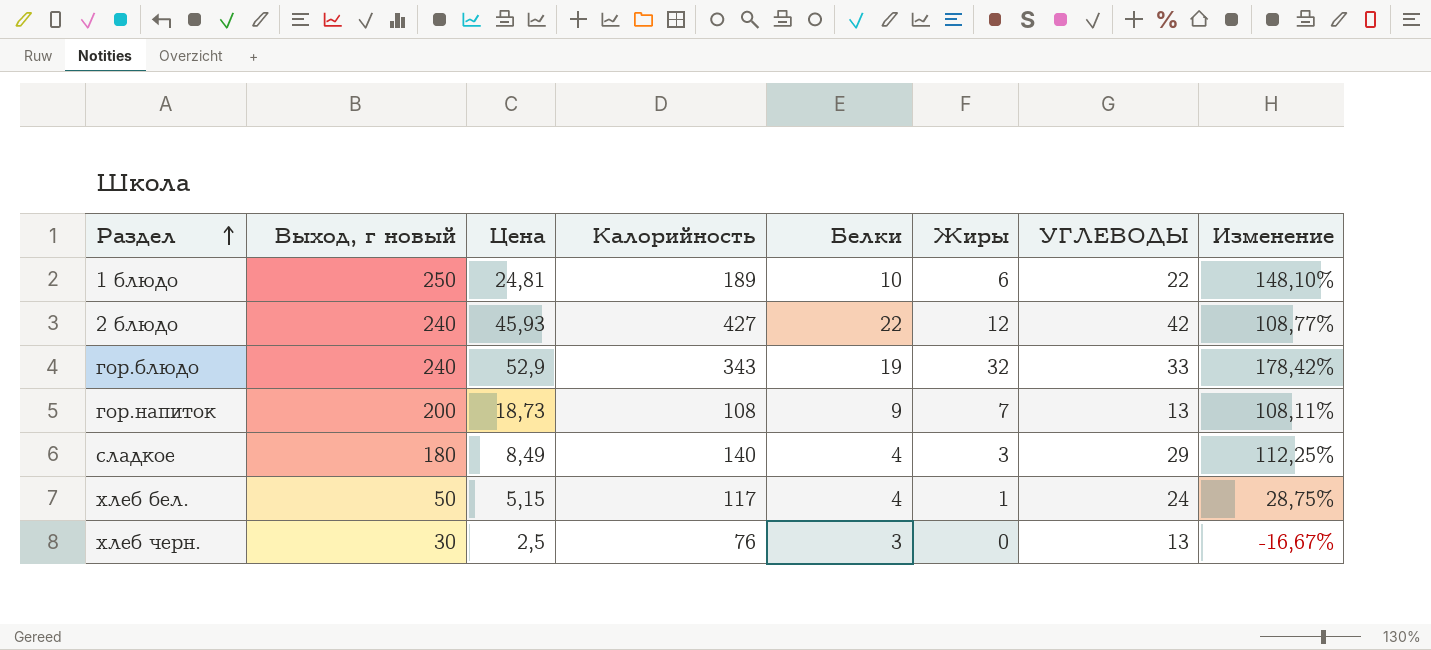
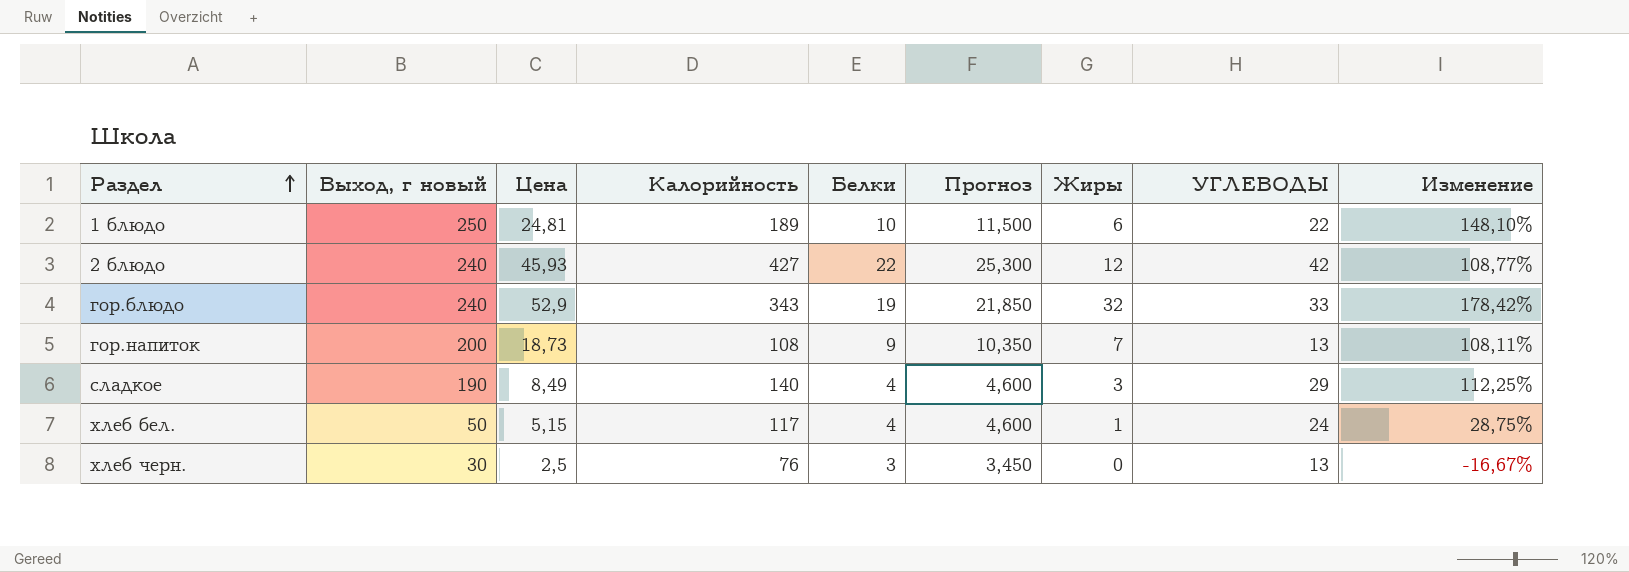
column Прогноз | formula: none -> [Белки] * 1,15
сладкое | Выход, г новый: 180 -> 190

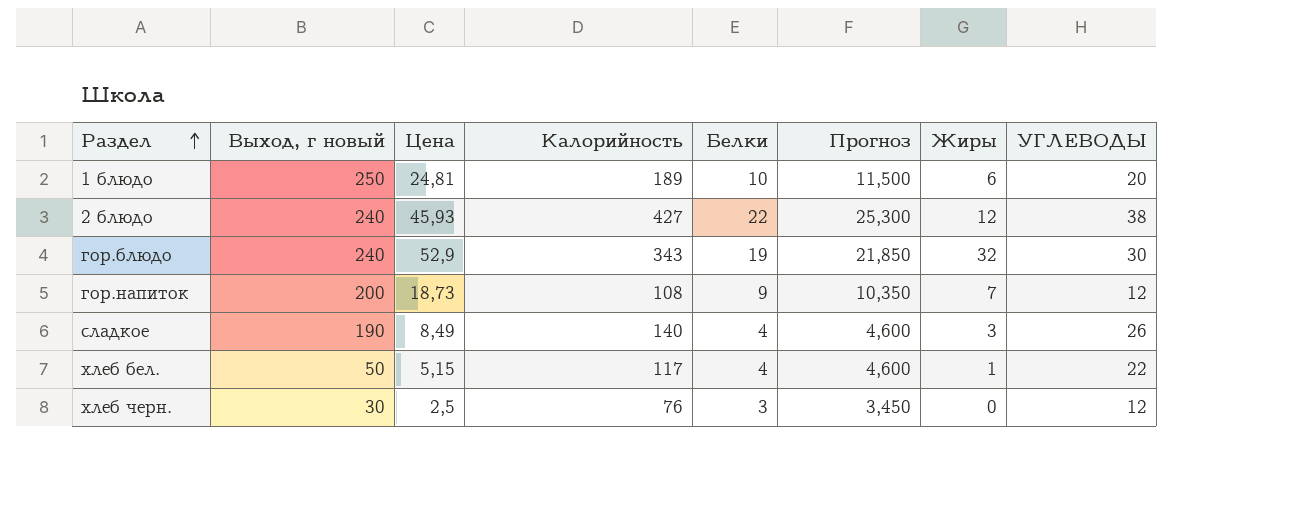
column Изменение | formula: ([Цена] - [Белки]) / [Белки] -> none
1 блюдо | УГЛЕВОДЫ: 22 -> 20
2 блюдо | УГЛЕВОДЫ: 42 -> 38
гор.блюдо | УГЛЕВОДЫ: 33 -> 30
гор.напиток | УГЛЕВОДЫ: 13 -> 12
сладкое | УГЛЕВОДЫ: 29 -> 26
хлеб бел. | УГЛЕВОДЫ: 24 -> 22
хлеб черн. | УГЛЕВОДЫ: 13 -> 12

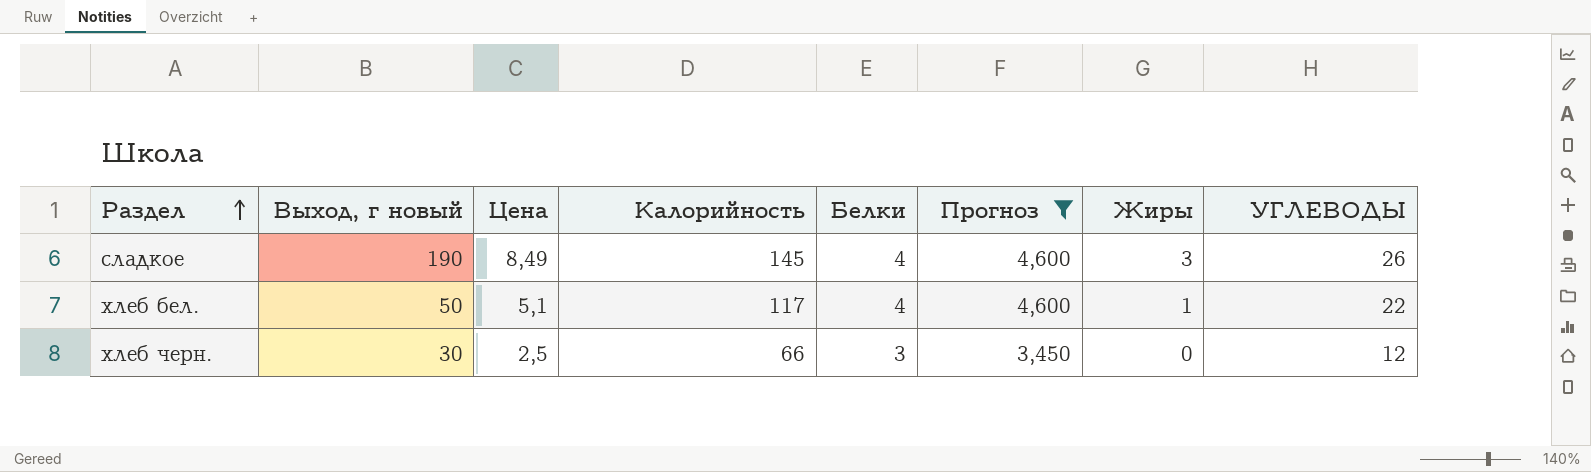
filter: none -> Прогноз <= 4,600
сладкое | Калорийность: 140 -> 145
хлеб бел. | Цена: 5,15 -> 5,1
хлеб черн. | Калорийность: 76 -> 66

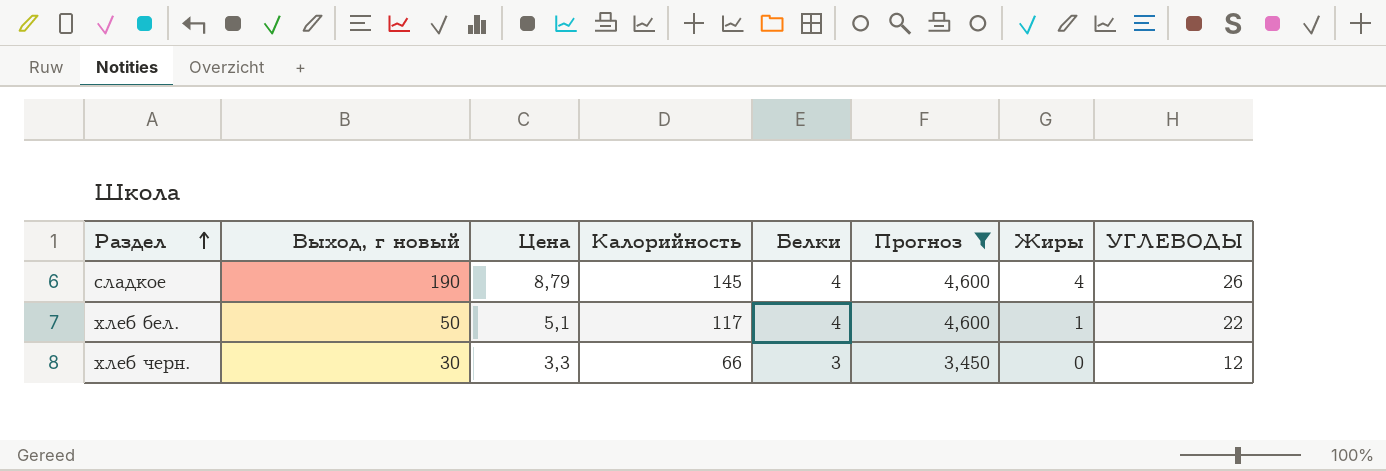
сладкое | Цена: 8,49 -> 8,79
сладкое | Жиры: 3 -> 4
хлеб черн. | Цена: 2,5 -> 3,3

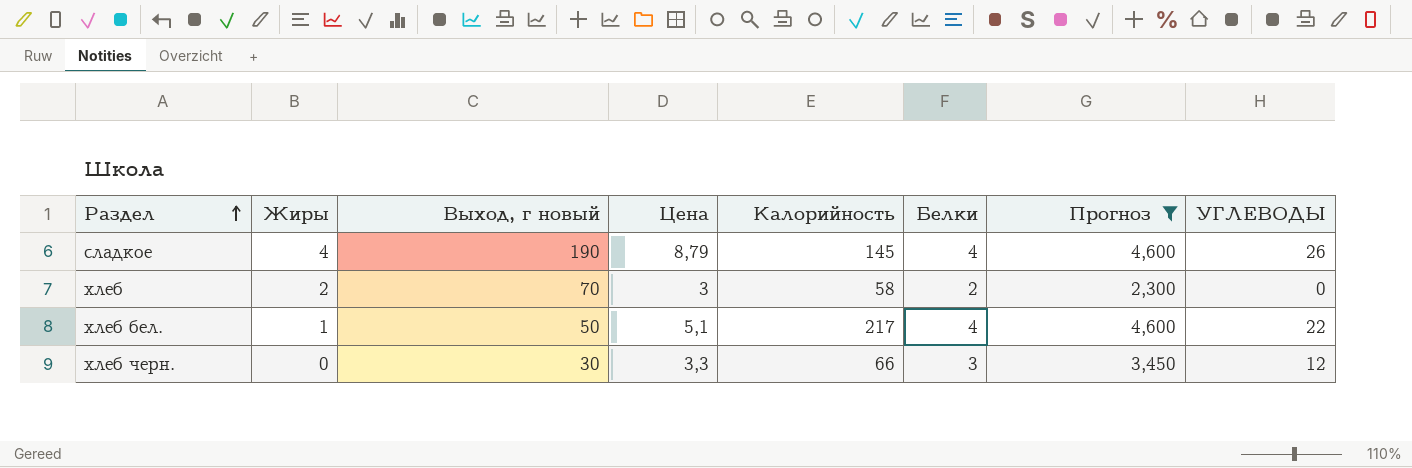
column Жиры | position: 7 -> 2
row хлеб: none -> 2 | 70 | 3 | 58 | 2 | 2,300 | 0
хлеб бел. | Калорийность: 117 -> 217

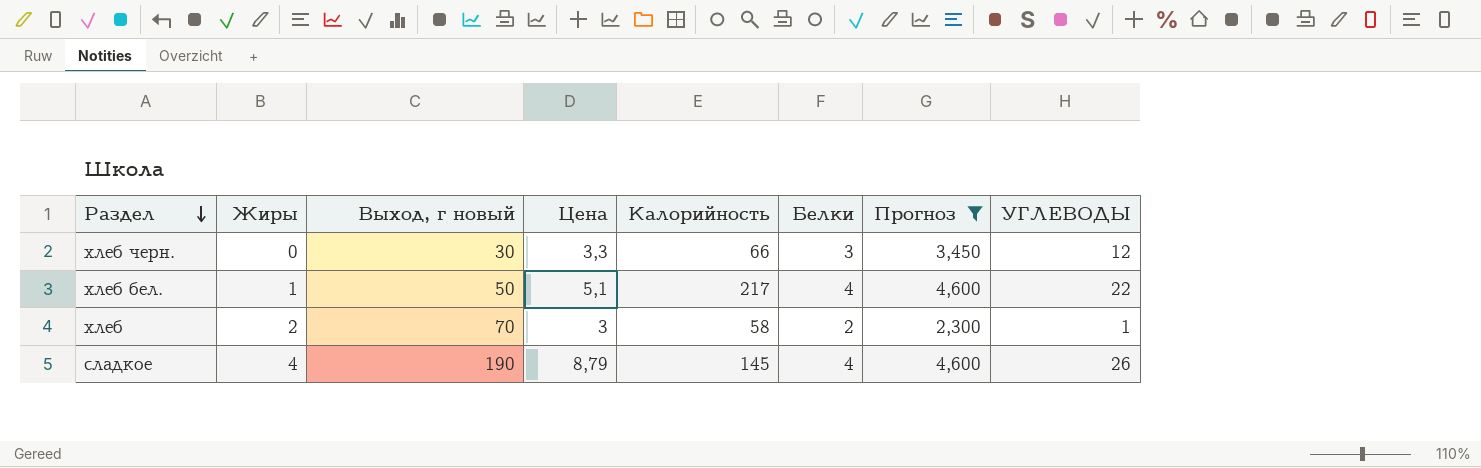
row order: Раздел ascending -> Раздел descending
хлеб | УГЛЕВОДЫ: 0 -> 1

